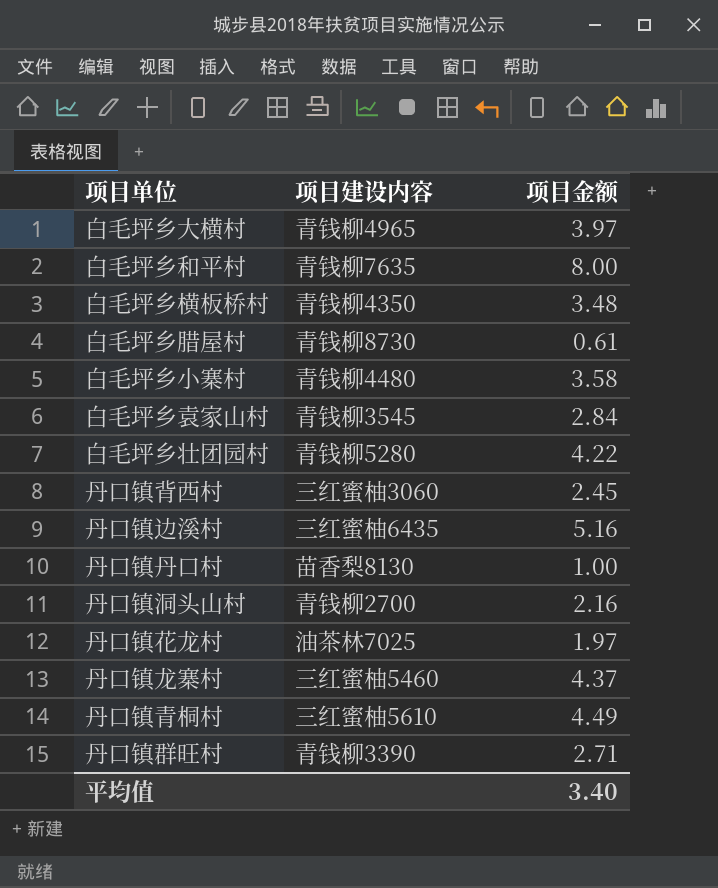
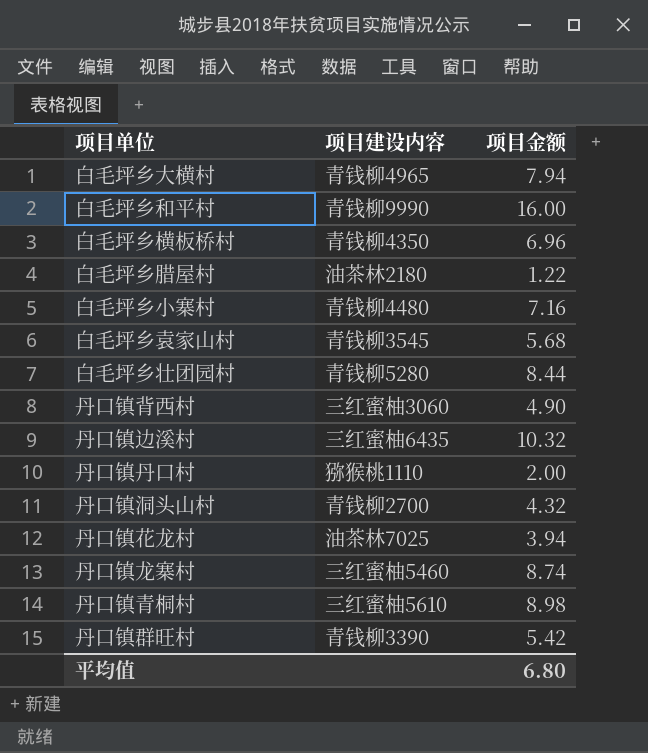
白毛坪乡大横村 | 项目金额: 3.97 -> 7.94
白毛坪乡和平村 | 项目建设内容: 青钱柳7635 -> 青钱柳9990
白毛坪乡和平村 | 项目金额: 8.00 -> 16.00
白毛坪乡横板桥村 | 项目金额: 3.48 -> 6.96
白毛坪乡腊屋村 | 项目建设内容: 青钱柳8730 -> 油茶林2180
白毛坪乡腊屋村 | 项目金额: 0.61 -> 1.22
白毛坪乡小寨村 | 项目金额: 3.58 -> 7.16
白毛坪乡袁家山村 | 项目金额: 2.84 -> 5.68
白毛坪乡壮团园村 | 项目金额: 4.22 -> 8.44
丹口镇背西村 | 项目金额: 2.45 -> 4.90
丹口镇边溪村 | 项目金额: 5.16 -> 10.32
丹口镇丹口村 | 项目建设内容: 苗香梨8130 -> 猕猴桃1110
丹口镇丹口村 | 项目金额: 1.00 -> 2.00
丹口镇洞头山村 | 项目金额: 2.16 -> 4.32
丹口镇花龙村 | 项目金额: 1.97 -> 3.94
丹口镇龙寨村 | 项目金额: 4.37 -> 8.74
丹口镇青桐村 | 项目金额: 4.49 -> 8.98
丹口镇群旺村 | 项目金额: 2.71 -> 5.42
平均值 | 项目金额: 3.40 -> 6.80

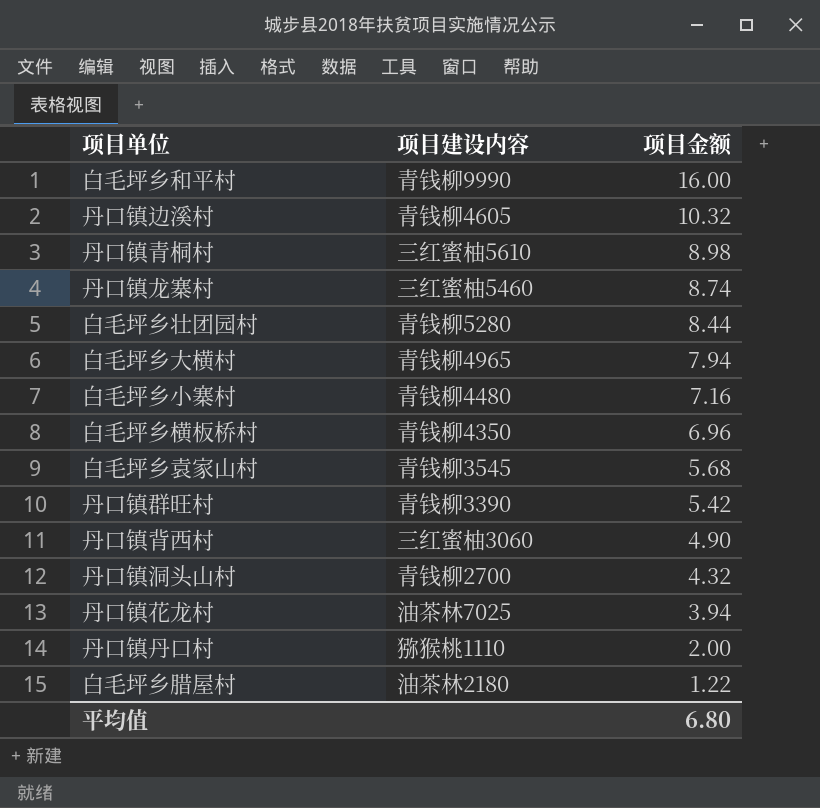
row order: none -> 项目金额 descending
丹口镇边溪村 | 项目建设内容: 三红蜜柚6435 -> 青钱柳4605

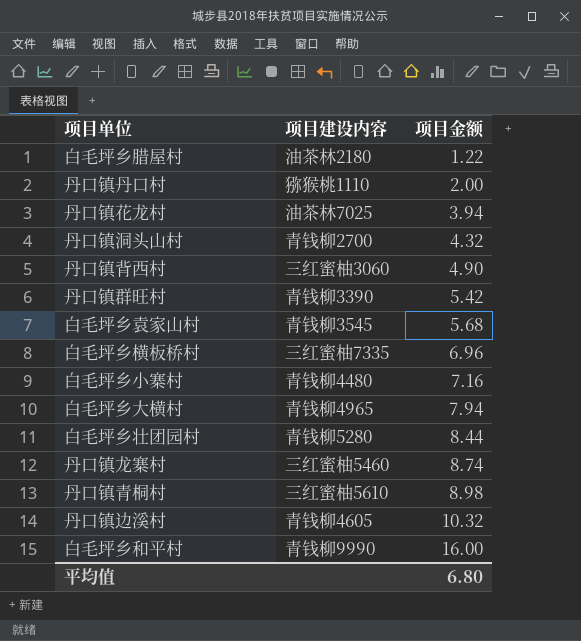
row order: 项目金额 descending -> 项目金额 ascending
白毛坪乡横板桥村 | 项目建设内容: 青钱柳4350 -> 三红蜜柚7335

